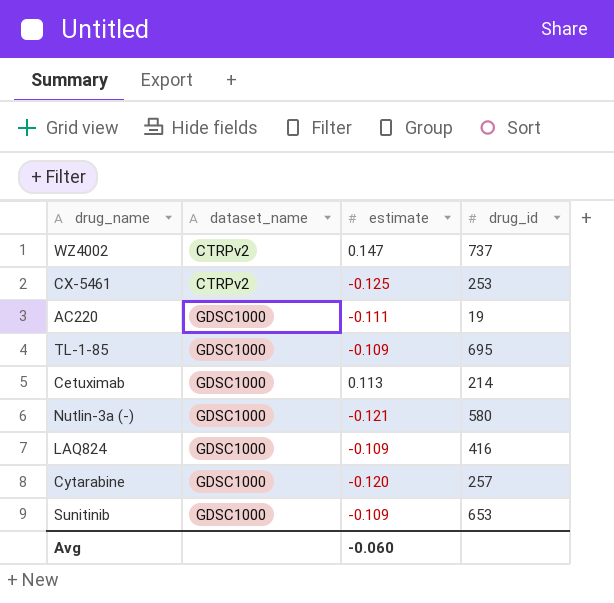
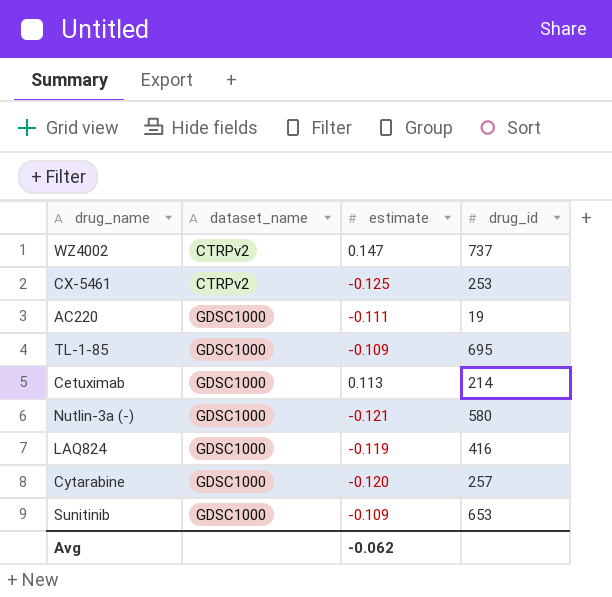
LAQ824 | estimate: -0.109 -> -0.119
Avg | estimate: -0.060 -> -0.062

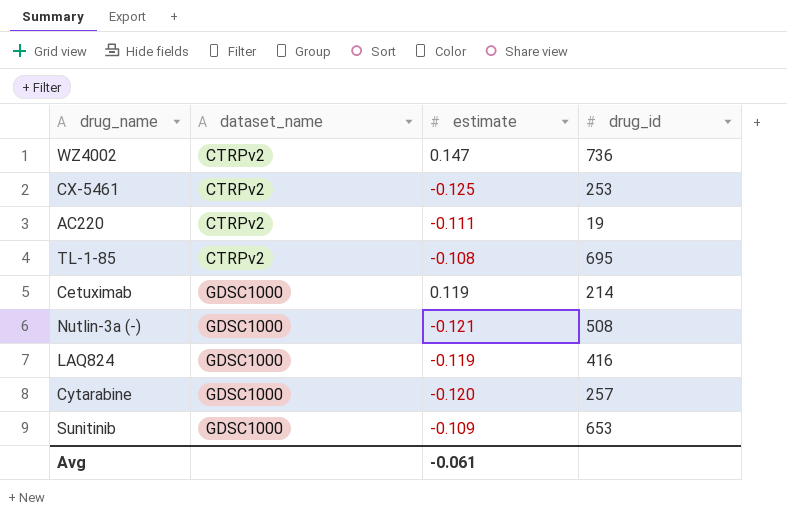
WZ4002 | drug_id: 737 -> 736
AC220 | dataset_name: GDSC1000 -> CTRPv2
TL-1-85 | dataset_name: GDSC1000 -> CTRPv2
TL-1-85 | estimate: -0.109 -> -0.108
Cetuximab | estimate: 0.113 -> 0.119
Nutlin-3a (-) | drug_id: 580 -> 508
Avg | estimate: -0.062 -> -0.061

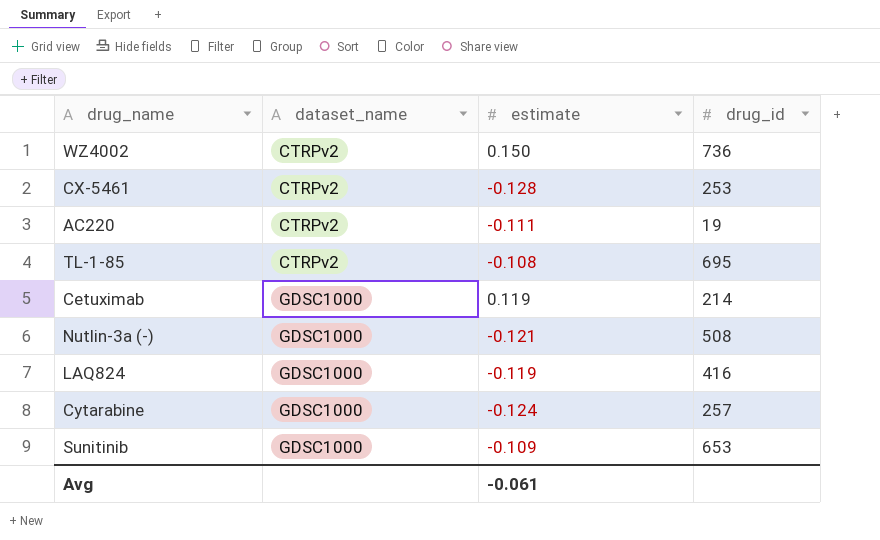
WZ4002 | estimate: 0.147 -> 0.150
CX-5461 | estimate: -0.125 -> -0.128
Cytarabine | estimate: -0.120 -> -0.124

